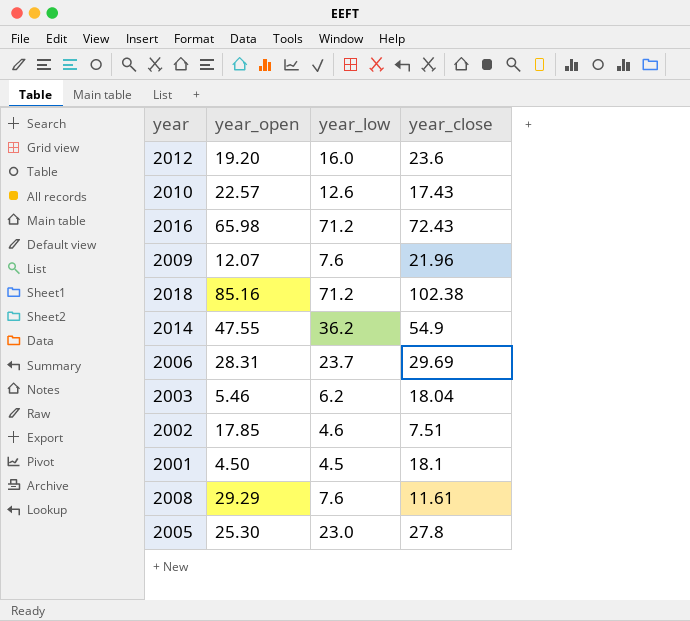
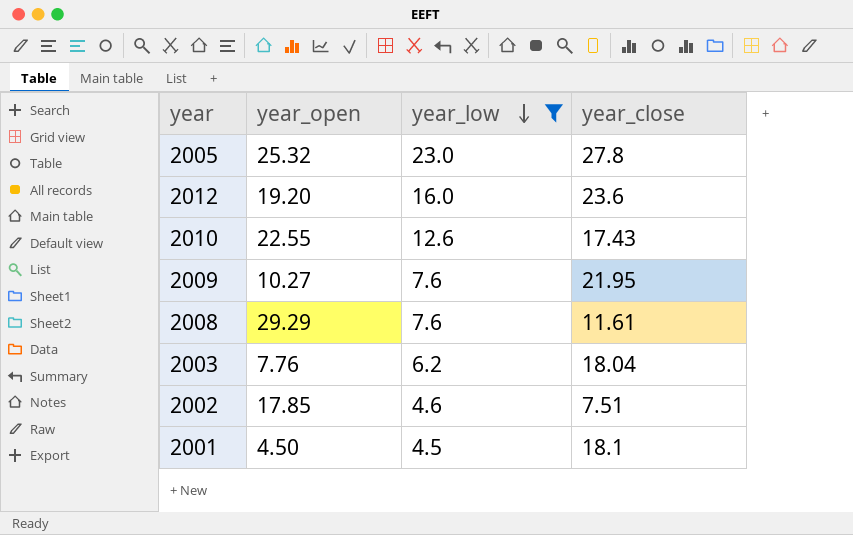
filter: none -> year_low <= 23.0
row order: none -> year_low descending
2005 | year_open: 25.30 -> 25.32
2010 | year_open: 22.57 -> 22.55
2009 | year_open: 12.07 -> 10.27
2009 | year_close: 21.96 -> 21.95
2003 | year_open: 5.46 -> 7.76

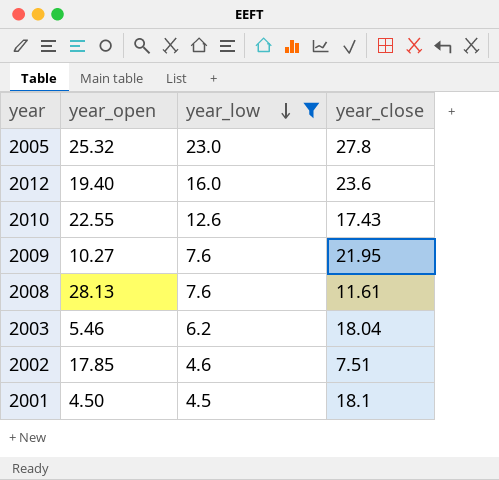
2012 | year_open: 19.20 -> 19.40
2008 | year_open: 29.29 -> 28.13
2003 | year_open: 7.76 -> 5.46

